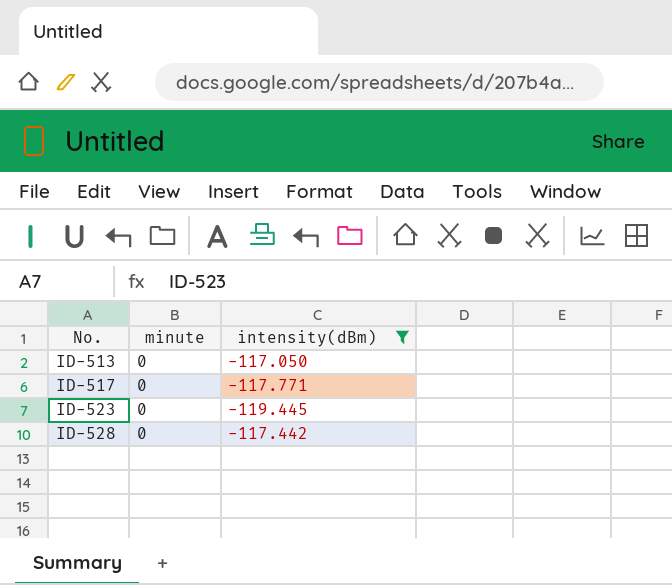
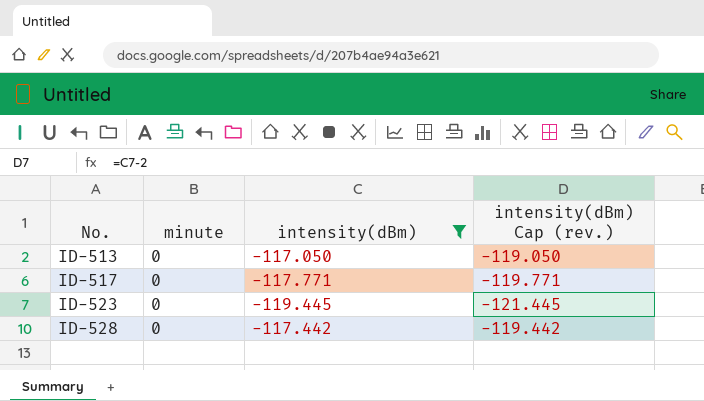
column intensity(dBm) Cap (rev.) | formula: none -> [intensity(dBm)] - 2

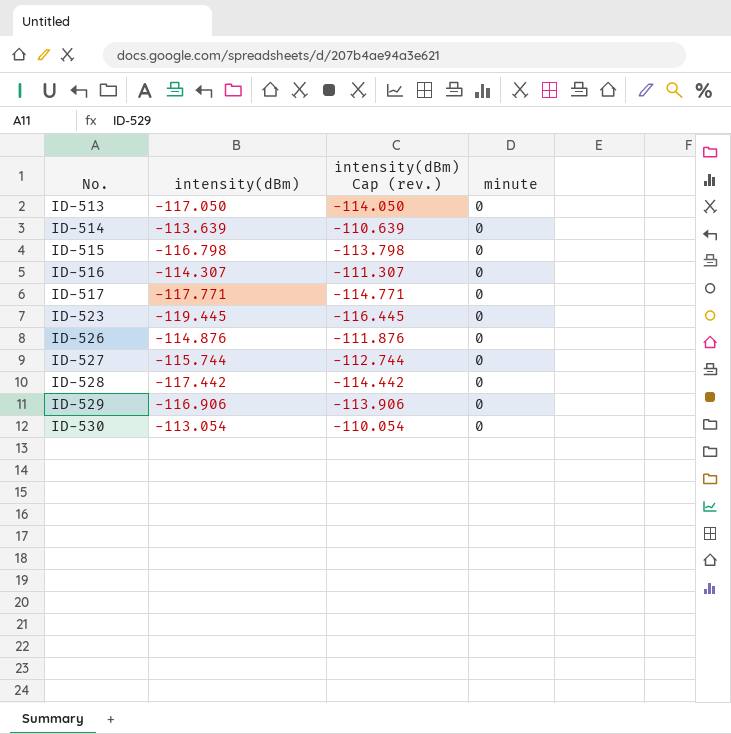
filter: intensity(dBm) <= -117.050 -> none
column intensity(dBm) Cap (rev.) | formula: [intensity(dBm)] - 2 -> [intensity(dBm)] + 3
column minute | position: 2 -> 4

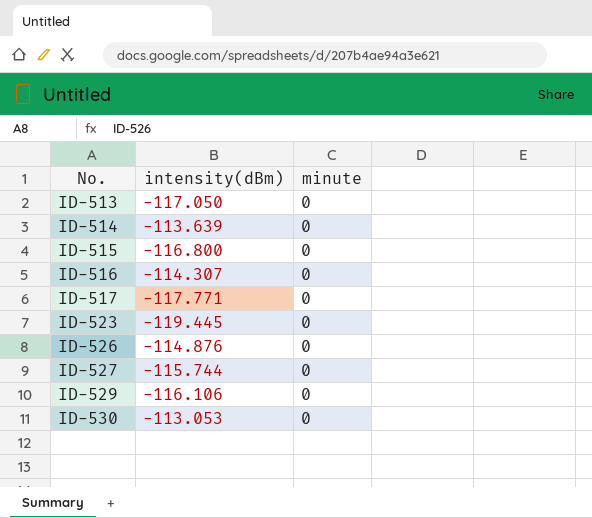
column intensity(dBm) Cap (rev.) | formula: [intensity(dBm)] + 3 -> none
row ID-528: -117.442 | -114.442 | 0 -> none
ID-515 | intensity(dBm): -116.798 -> -116.800
ID-529 | intensity(dBm): -116.906 -> -116.106
ID-530 | intensity(dBm): -113.054 -> -113.053

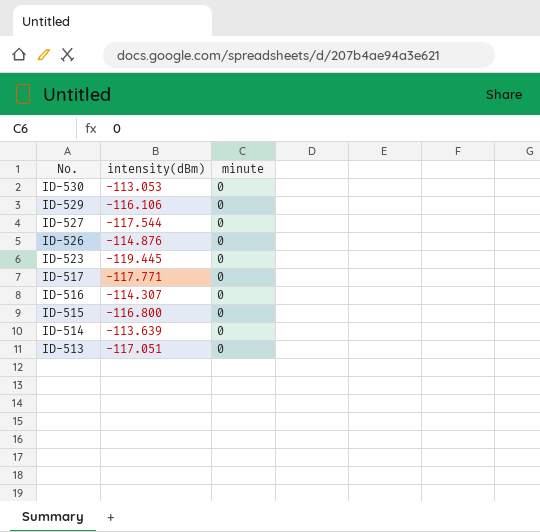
row order: No. ascending -> No. descending
ID-527 | intensity(dBm): -115.744 -> -117.544
ID-513 | intensity(dBm): -117.050 -> -117.051

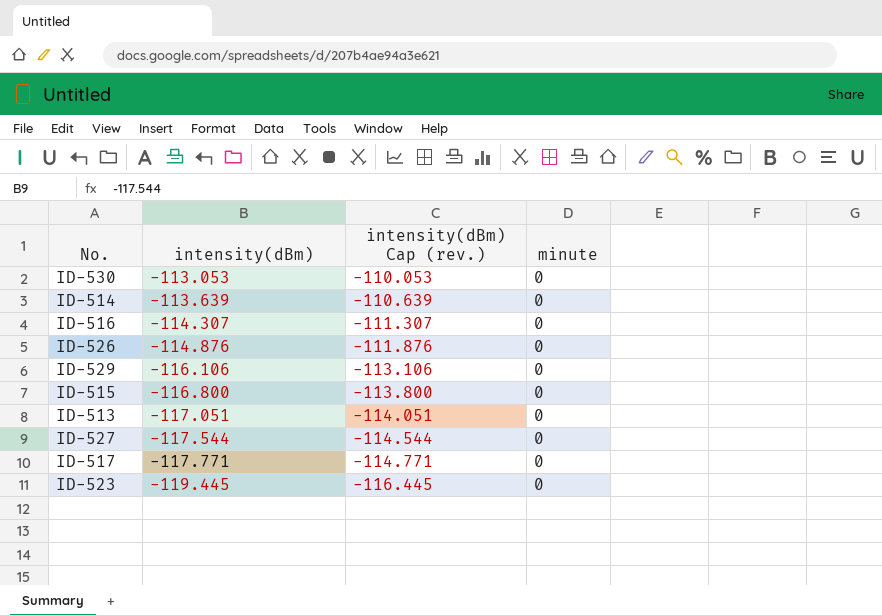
row order: No. descending -> intensity(dBm) descending
column intensity(dBm) Cap (rev.) | formula: none -> [intensity(dBm)] + 3

